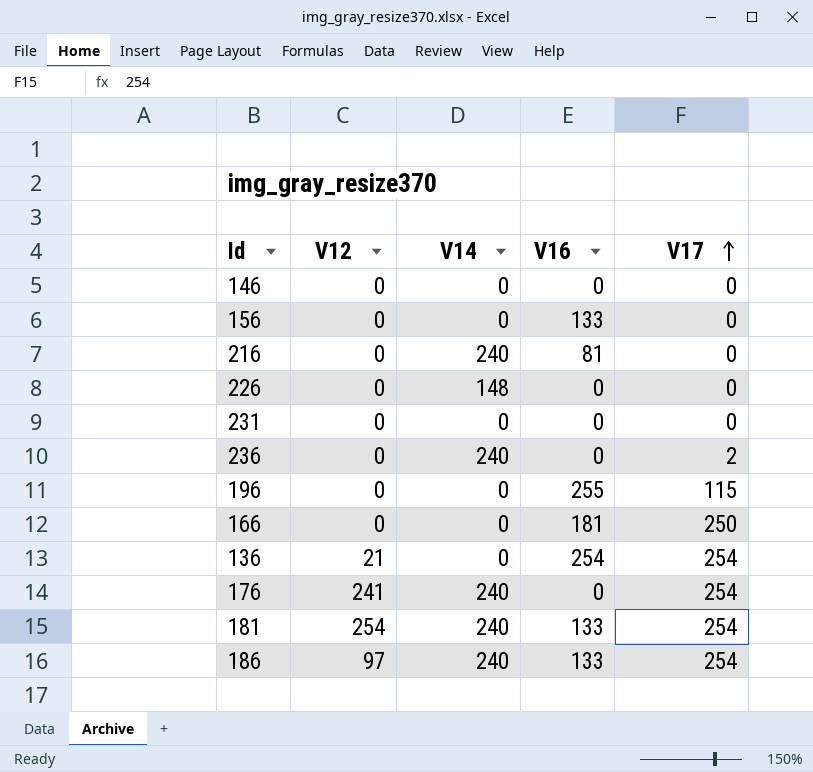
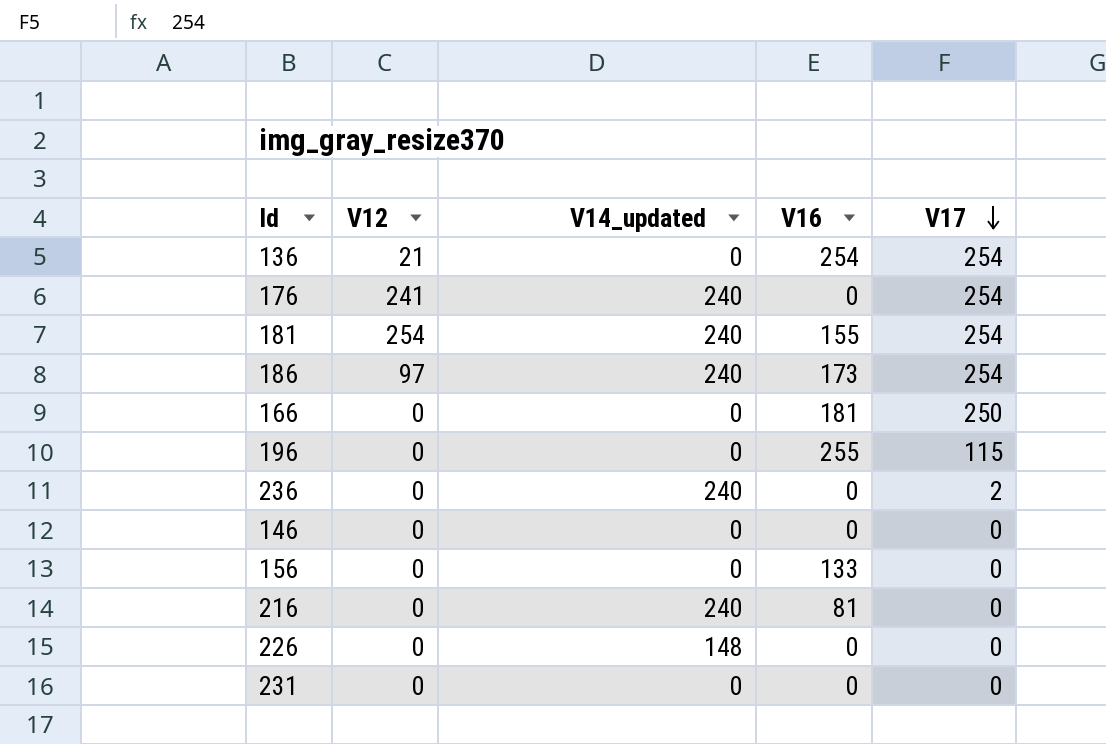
row order: V17 ascending -> V17 descending
column name: V14 -> V14_updated
181 | V16: 133 -> 155
186 | V16: 133 -> 173

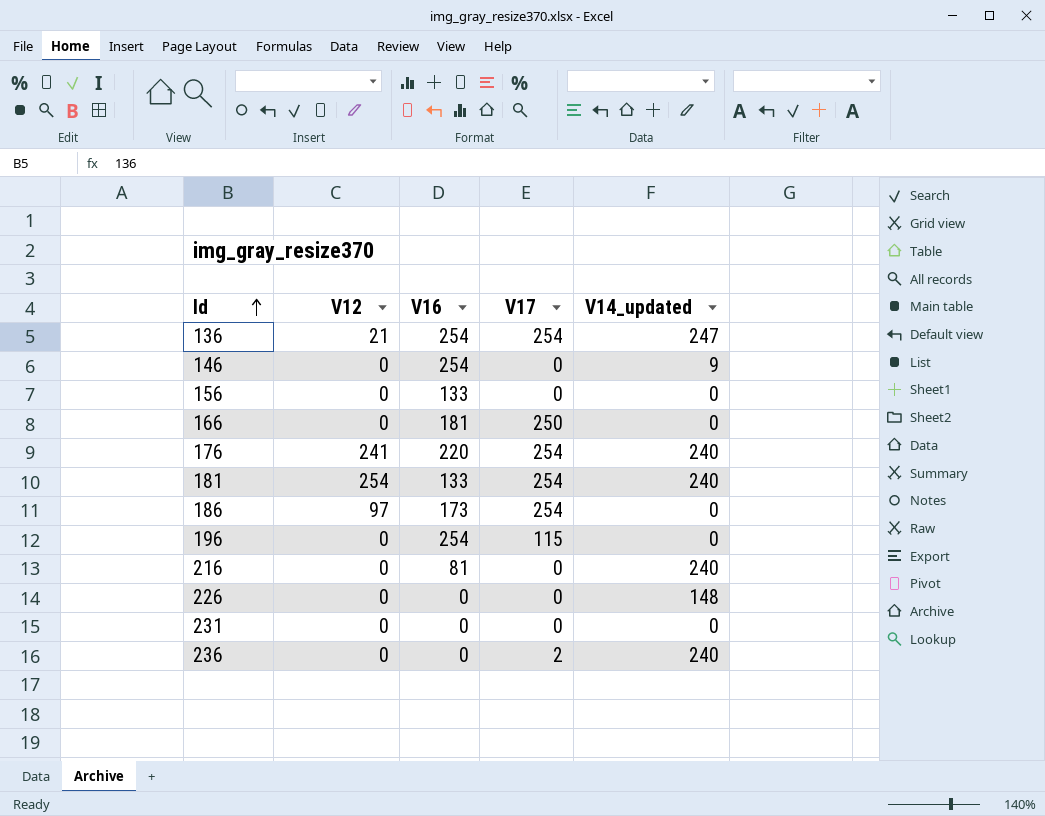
row order: V17 descending -> Id ascending
column V14_updated | position: 3 -> 5
136 | V14_updated: 0 -> 247
146 | V16: 0 -> 254
146 | V14_updated: 0 -> 9
176 | V16: 0 -> 220
181 | V16: 155 -> 133
186 | V14_updated: 240 -> 0
196 | V16: 255 -> 254

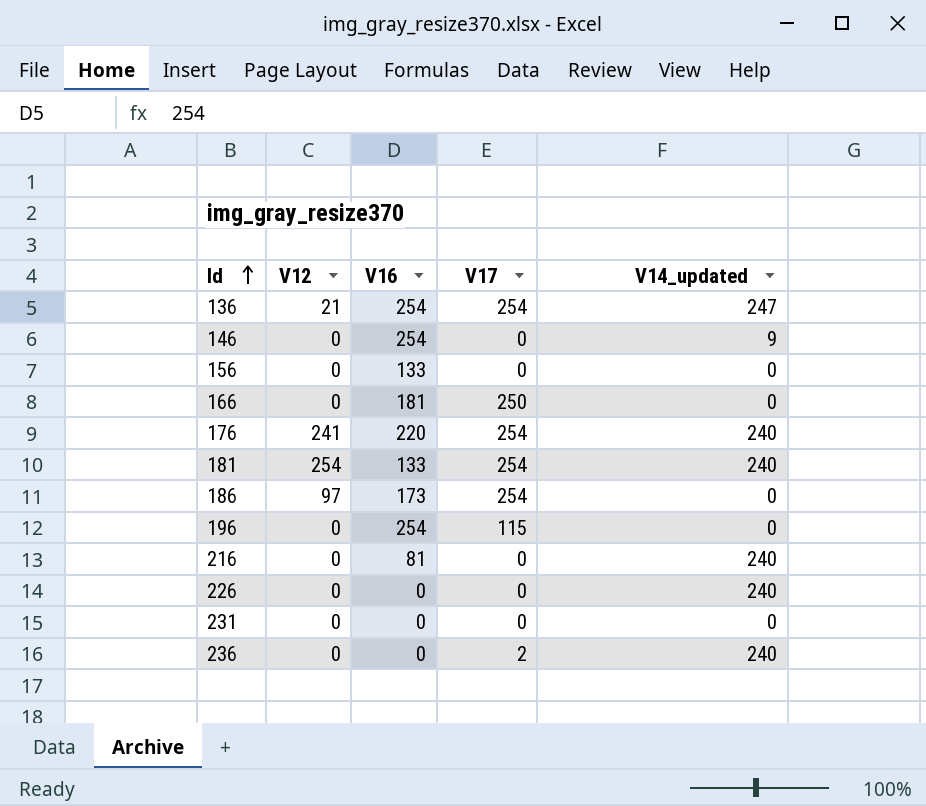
226 | V14_updated: 148 -> 240

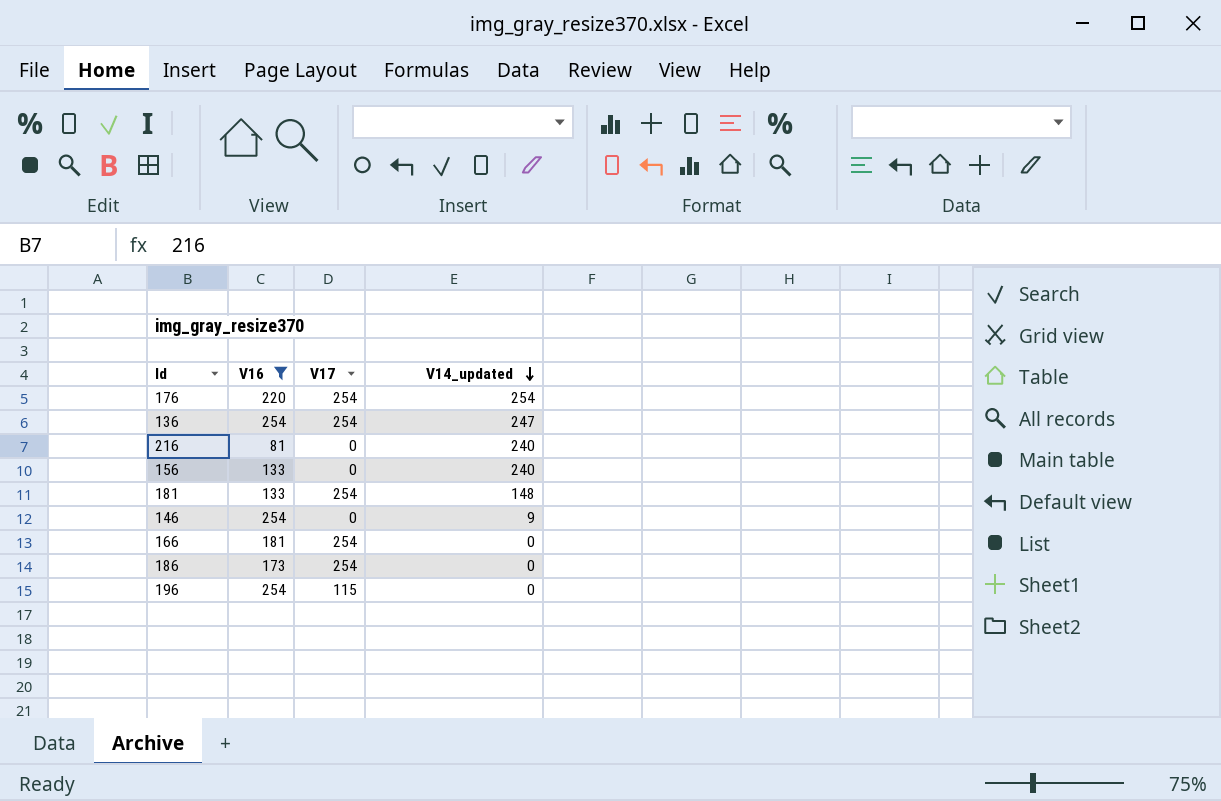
filter: none -> V16 != 0
row order: Id ascending -> V14_updated descending
column V12 | position: 2 -> none
176 | V14_updated: 240 -> 254
156 | V14_updated: 0 -> 240
181 | V14_updated: 240 -> 148
166 | V17: 250 -> 254

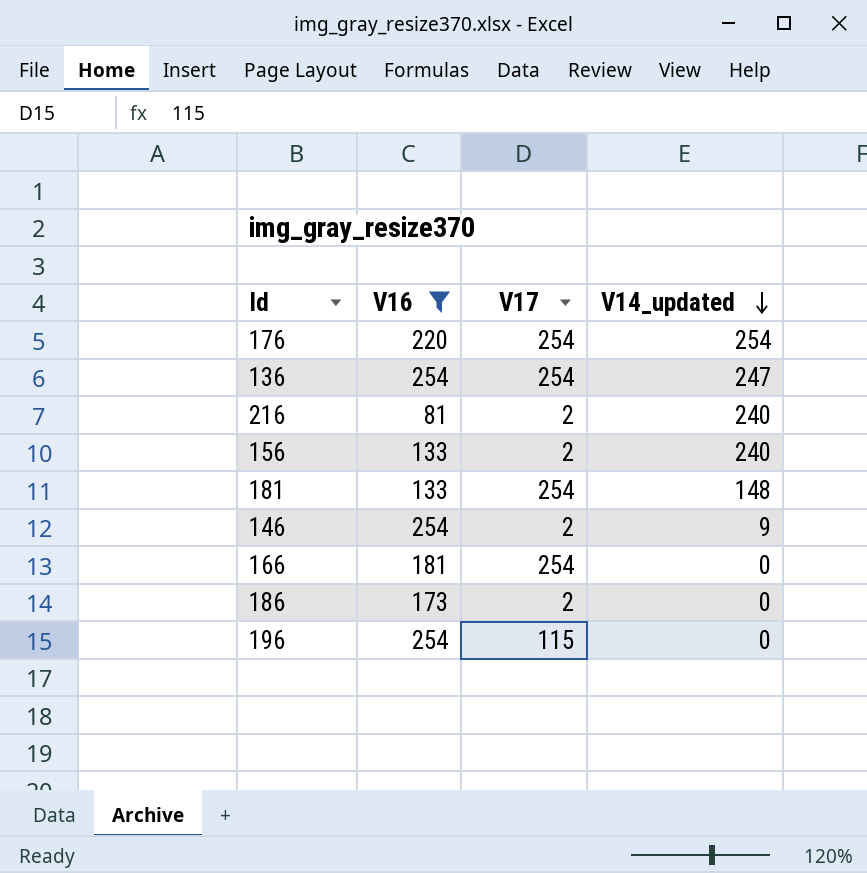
216 | V17: 0 -> 2
156 | V17: 0 -> 2
146 | V17: 0 -> 2
186 | V17: 254 -> 2

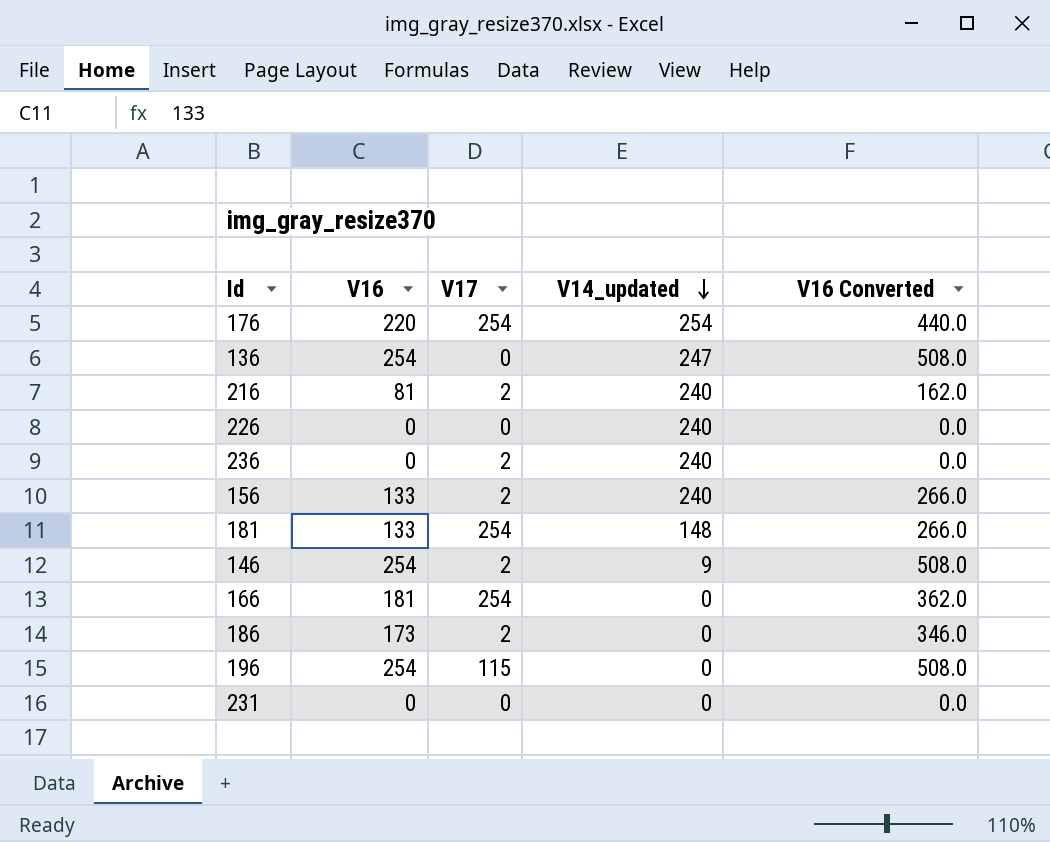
filter: V16 != 0 -> none
column V16 Converted | formula: none -> [V16] * 2
136 | V17: 254 -> 0

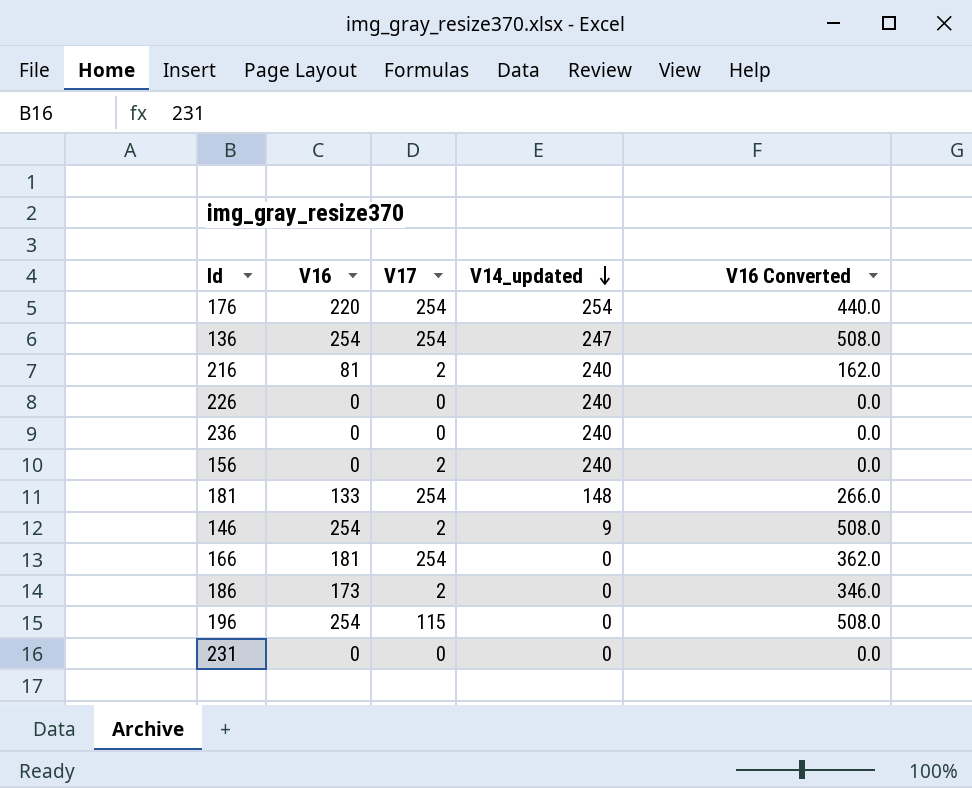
136 | V17: 0 -> 254
236 | V17: 2 -> 0
156 | V16: 133 -> 0
156 | V16 Converted: 266.0 -> 0.0

